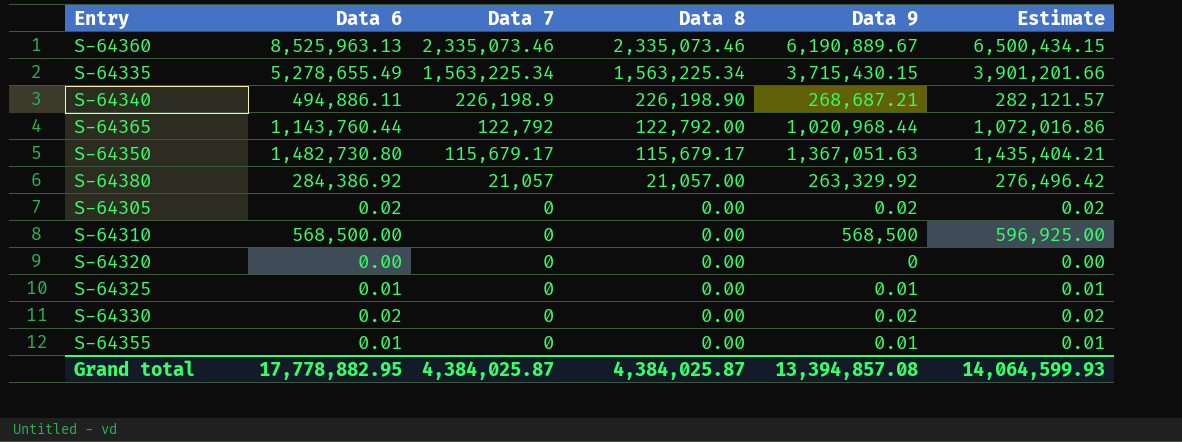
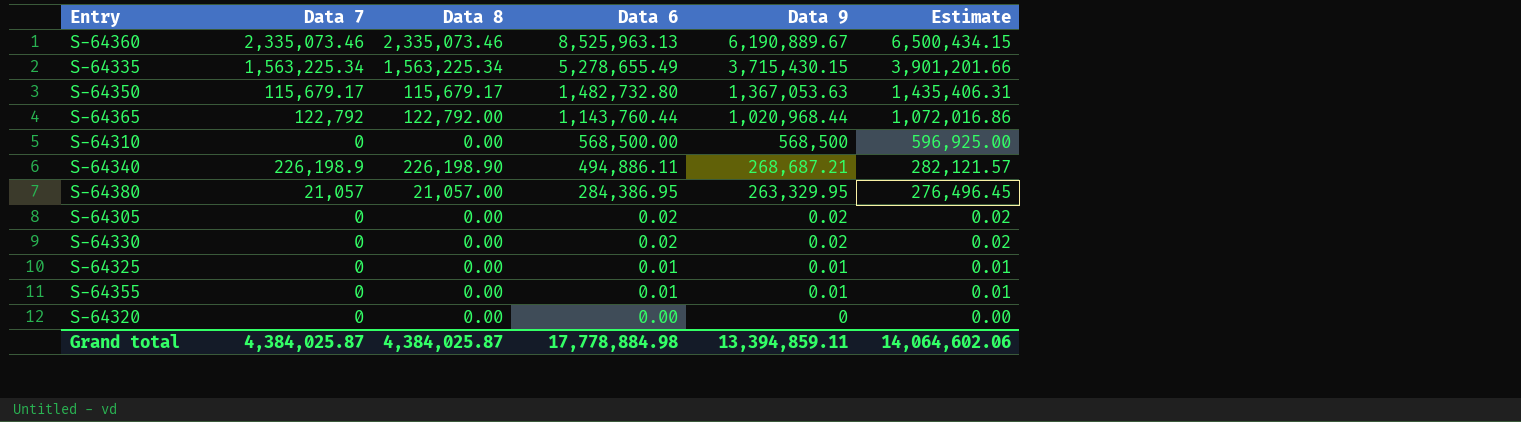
row order: Data 7 descending -> Data 6 descending
column Data 6 | position: 2 -> 4
S-64350 | Data 6: 1,482,730.80 -> 1,482,732.80
S-64350 | Data 9: 1,367,051.63 -> 1,367,053.63
S-64350 | Estimate: 1,435,404.21 -> 1,435,406.31
S-64380 | Data 6: 284,386.92 -> 284,386.95
S-64380 | Data 9: 263,329.92 -> 263,329.95
S-64380 | Estimate: 276,496.42 -> 276,496.45
Grand total | Data 6: 17,778,882.95 -> 17,778,884.98
Grand total | Data 9: 13,394,857.08 -> 13,394,859.11
Grand total | Estimate: 14,064,599.93 -> 14,064,602.06

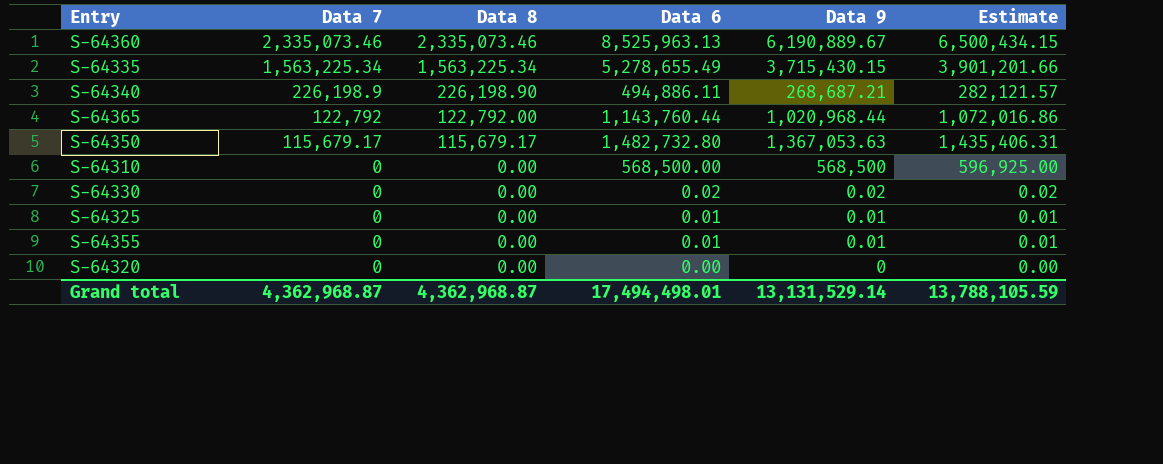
row order: Data 6 descending -> Data 7 descending
row S-64380: 21,057 | 21,057.00 | 284,386.95 | 263,329.95 | 276,496.45 -> none
row S-64305: 0 | 0.00 | 0.02 | 0.02 | 0.02 -> none
Grand total | Data 7: 4,384,025.87 -> 4,362,968.87
Grand total | Data 8: 4,384,025.87 -> 4,362,968.87
Grand total | Data 6: 17,778,884.98 -> 17,494,498.01
Grand total | Data 9: 13,394,859.11 -> 13,131,529.14
Grand total | Estimate: 14,064,602.06 -> 13,788,105.59

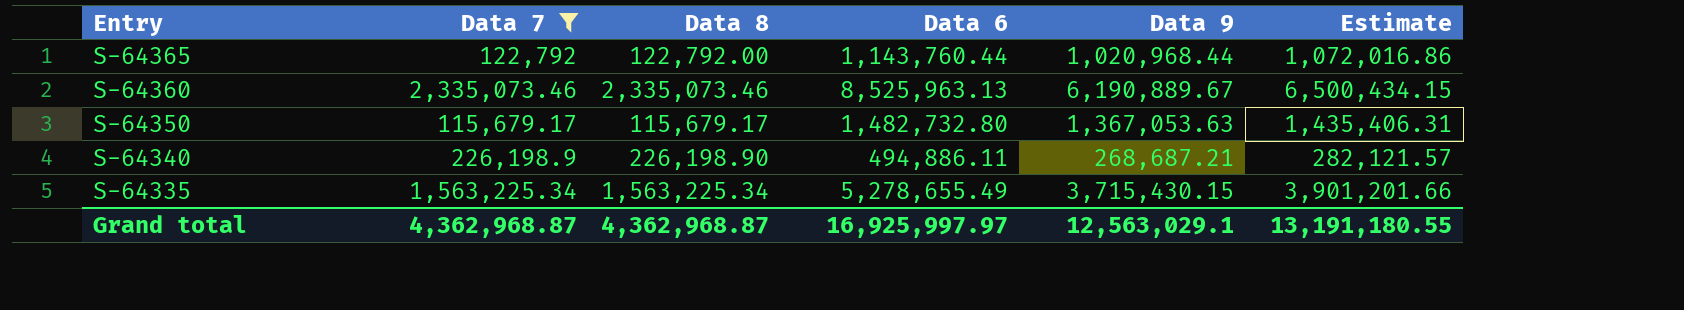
filter: none -> Data 7 != 0
row order: Data 7 descending -> Entry descending
Grand total | Data 6: 17,494,498.01 -> 16,925,997.97
Grand total | Data 9: 13,131,529.14 -> 12,563,029.1
Grand total | Estimate: 13,788,105.59 -> 13,191,180.55

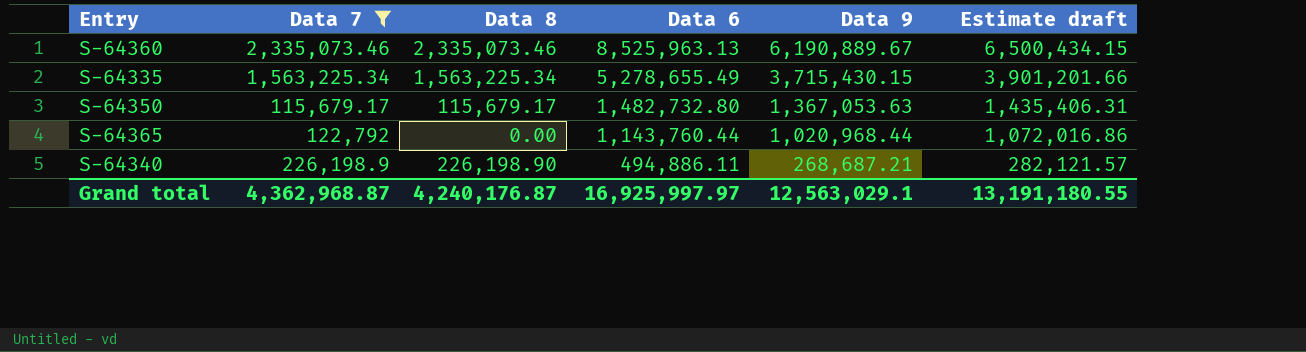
row order: Entry descending -> Data 6 descending
column name: Estimate -> Estimate draft
S-64365 | Data 8: 122,792.00 -> 0.00
Grand total | Data 8: 4,362,968.87 -> 4,240,176.87

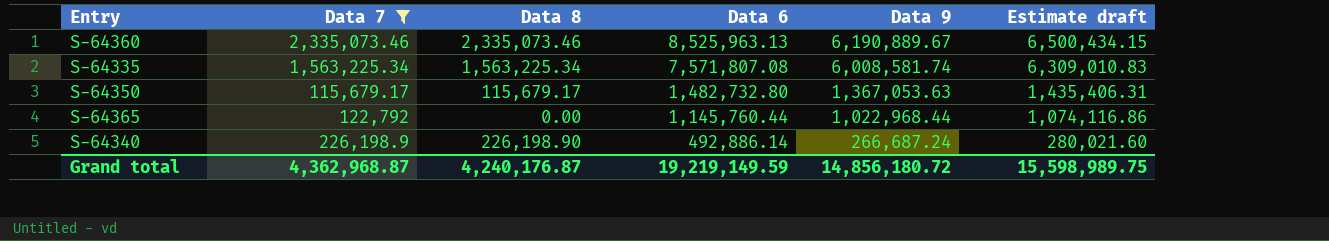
S-64335 | Data 6: 5,278,655.49 -> 7,571,807.08
S-64335 | Data 9: 3,715,430.15 -> 6,008,581.74
S-64335 | Estimate draft: 3,901,201.66 -> 6,309,010.83
S-64365 | Data 6: 1,143,760.44 -> 1,145,760.44
S-64365 | Data 9: 1,020,968.44 -> 1,022,968.44
S-64365 | Estimate draft: 1,072,016.86 -> 1,074,116.86
S-64340 | Data 6: 494,886.11 -> 492,886.14
S-64340 | Data 9: 268,687.21 -> 266,687.24
S-64340 | Estimate draft: 282,121.57 -> 280,021.60
Grand total | Data 6: 16,925,997.97 -> 19,219,149.59
Grand total | Data 9: 12,563,029.1 -> 14,856,180.72
Grand total | Estimate draft: 13,191,180.55 -> 15,598,989.75

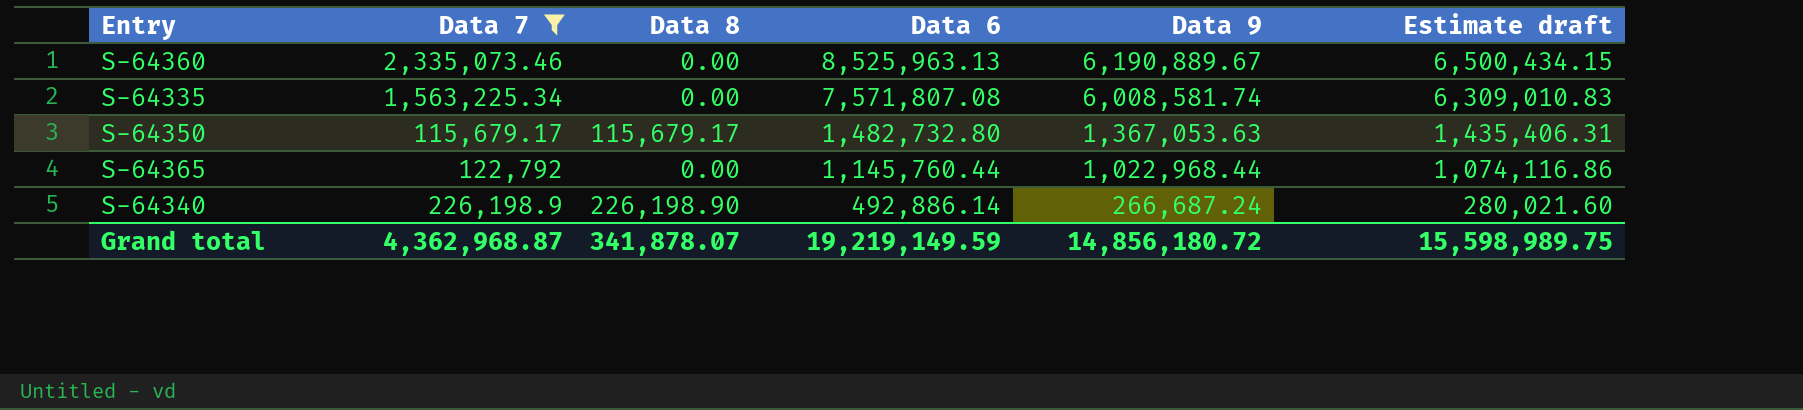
S-64360 | Data 8: 2,335,073.46 -> 0.00
S-64335 | Data 8: 1,563,225.34 -> 0.00
Grand total | Data 8: 4,240,176.87 -> 341,878.07

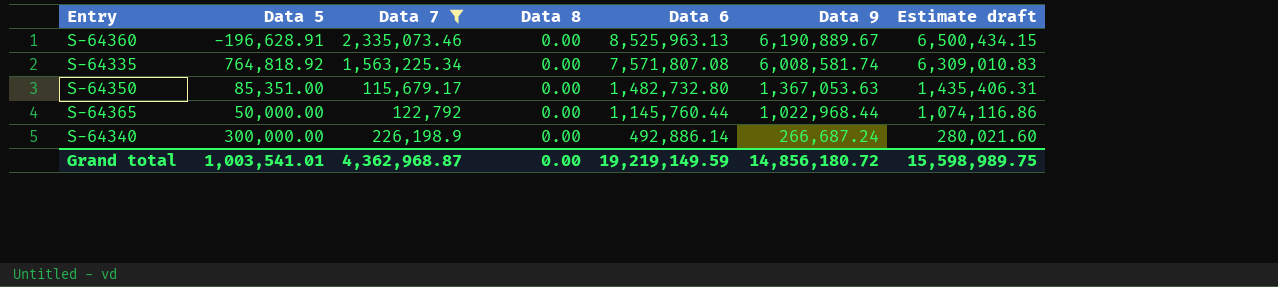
column Data 5 | position: none -> 2
S-64350 | Data 8: 115,679.17 -> 0.00
S-64340 | Data 8: 226,198.90 -> 0.00
Grand total | Data 8: 341,878.07 -> 0.00

